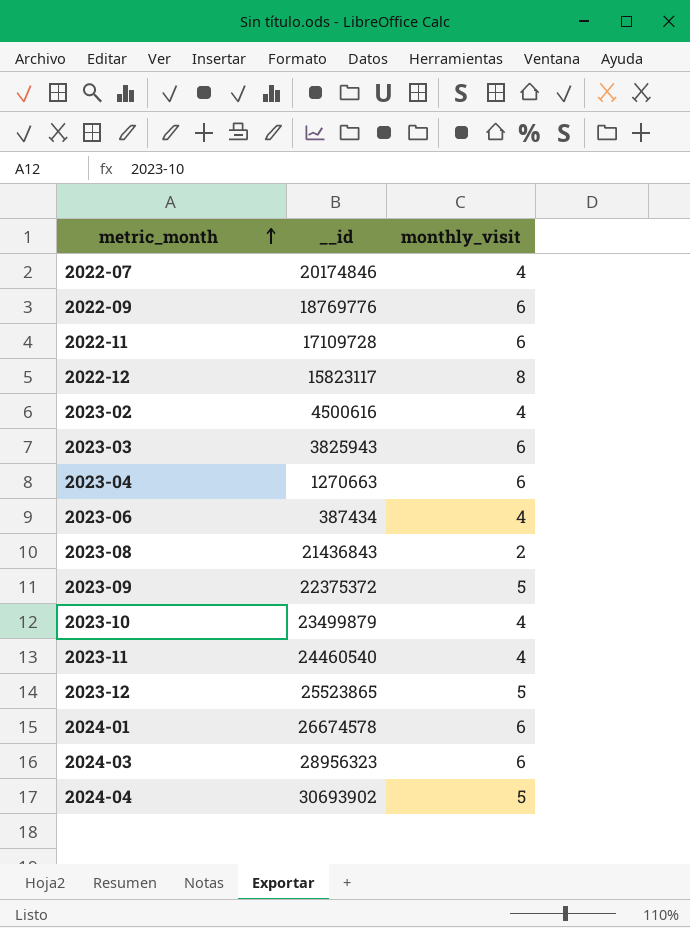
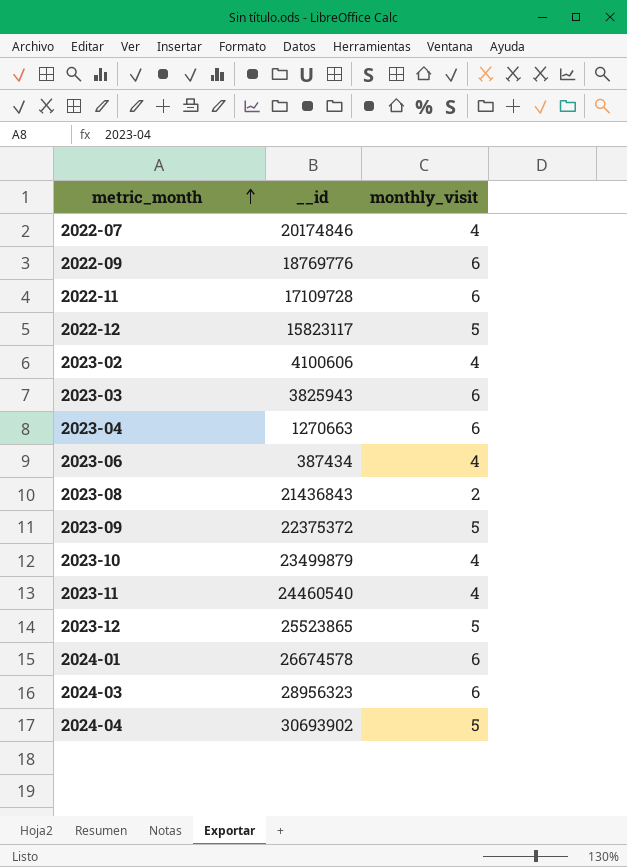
2022-12 | monthly_visit: 8 -> 5
2023-02 | __id: 4500616 -> 4100606

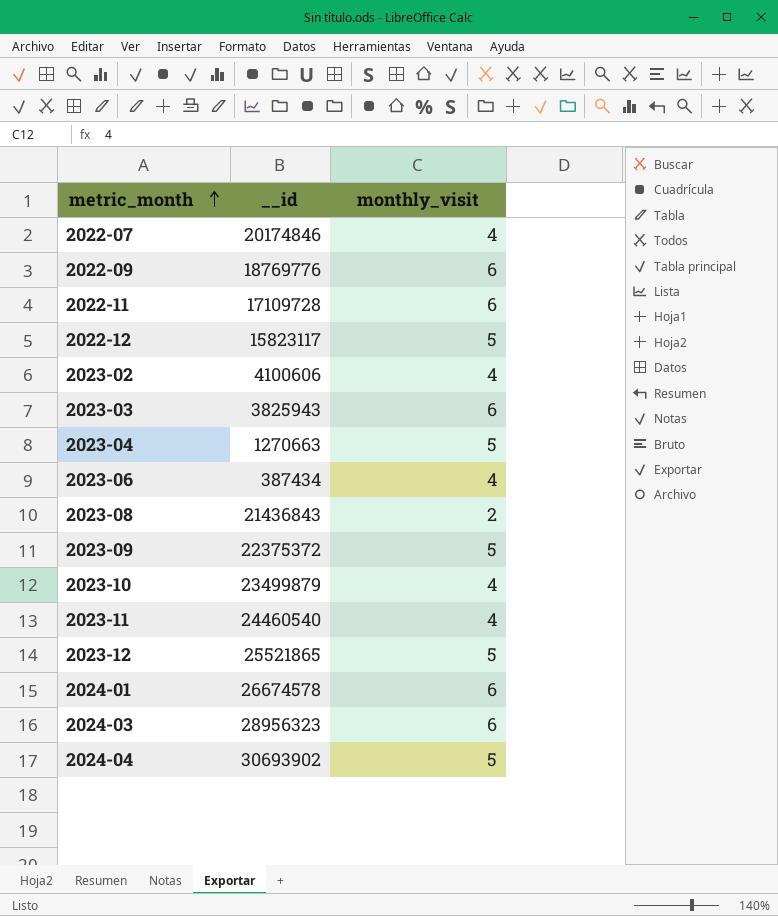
2023-04 | monthly_visit: 6 -> 5
2023-12 | __id: 25523865 -> 25521865

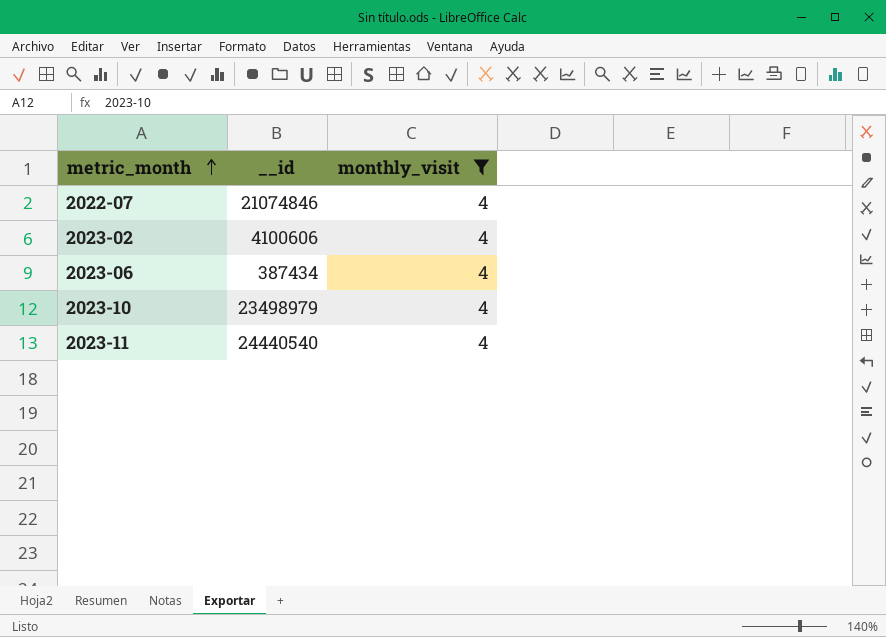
filter: none -> monthly_visit = 4
2022-07 | __id: 20174846 -> 21074846
2023-10 | __id: 23499879 -> 23498979
2023-11 | __id: 24460540 -> 24440540

